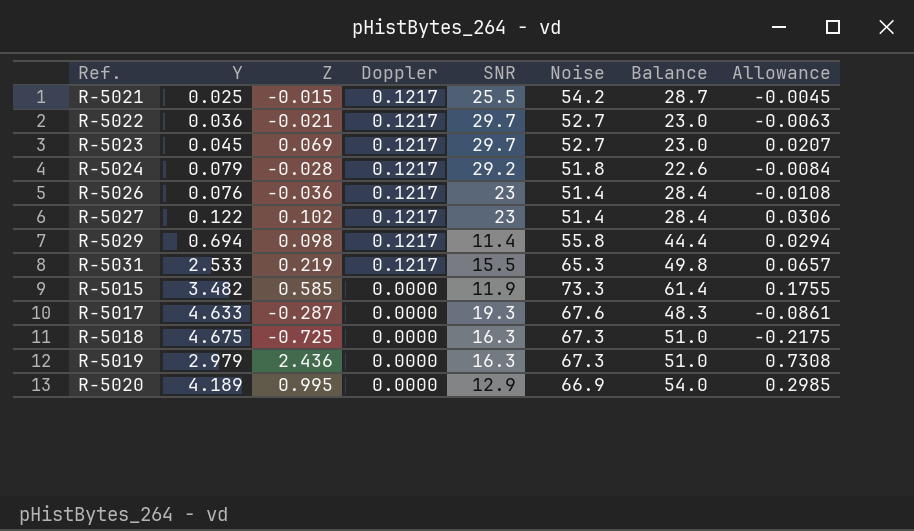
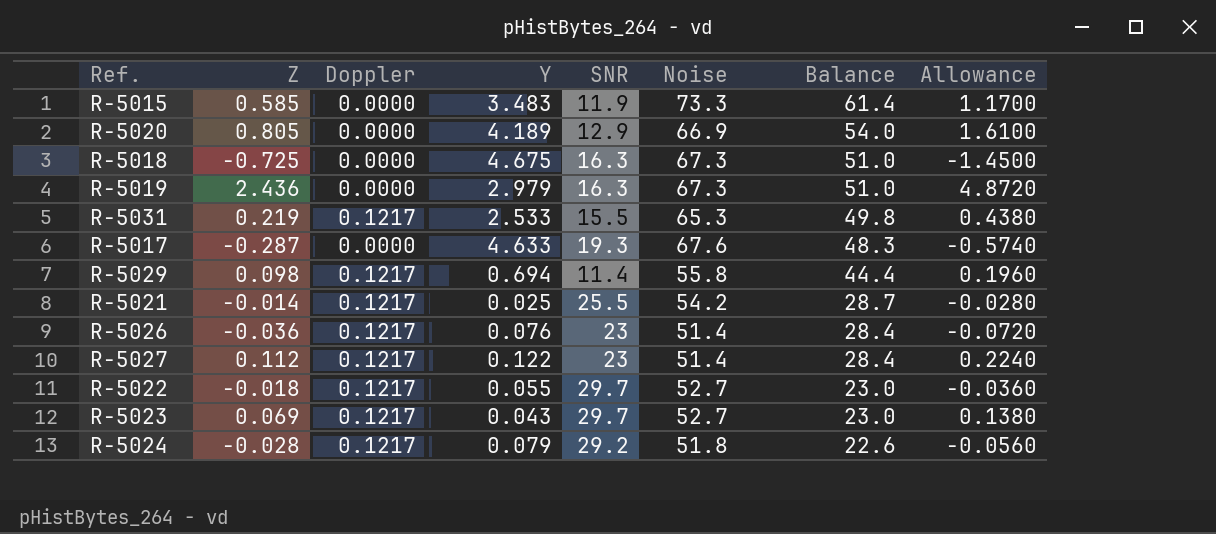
row order: Doppler descending -> Balance descending
column Y | position: 2 -> 4
column Allowance | formula: [Z] * 0.3 -> [Z] * 2
R-5015 | Y: 3.482 -> 3.483
R-5020 | Z: 0.995 -> 0.805
R-5021 | Z: -0.015 -> -0.014
R-5027 | Z: 0.102 -> 0.112
R-5022 | Z: -0.021 -> -0.018
R-5022 | Y: 0.036 -> 0.055
R-5023 | Y: 0.045 -> 0.043

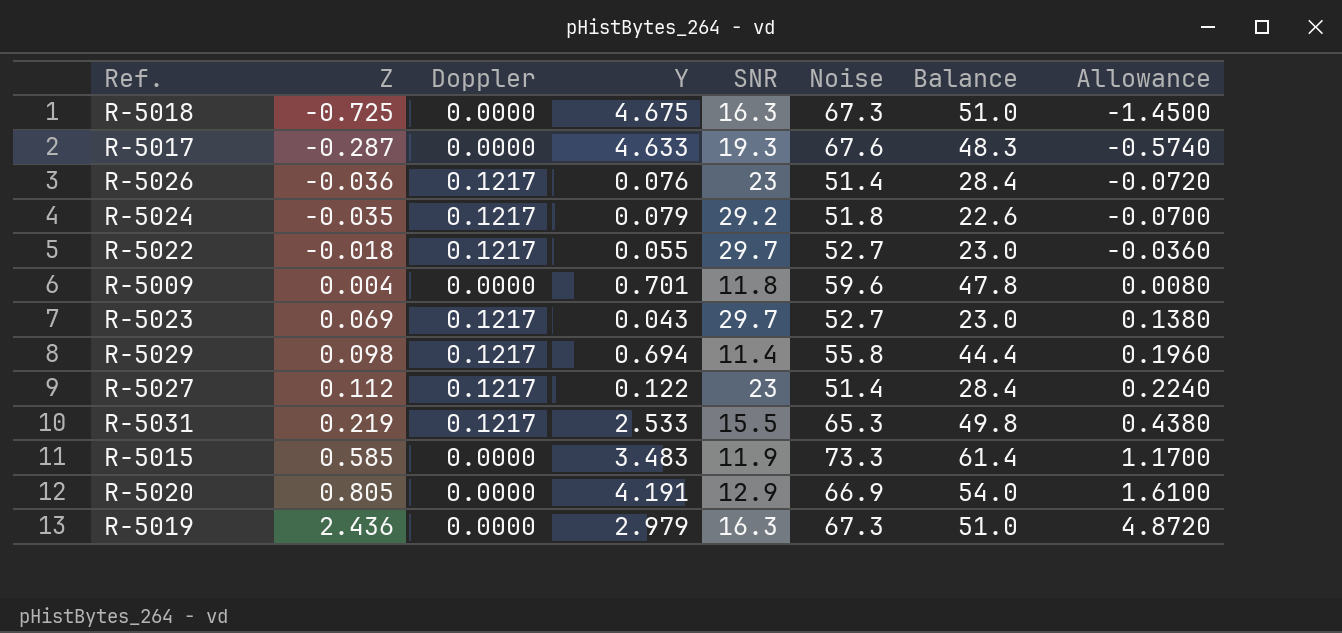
row order: Balance descending -> Z ascending
row R-5021: -0.014 | 0.1217 | 0.025 | 25.5 | 54.2 | 28.7 | -0.0280 -> none
R-5024 | Z: -0.028 -> -0.035
R-5024 | Allowance: -0.0560 -> -0.0700
row R-5009: none -> 0.004 | 0.0000 | 0.701 | 11.8 | 59.6 | 47.8 | 0.0080
R-5020 | Y: 4.189 -> 4.191

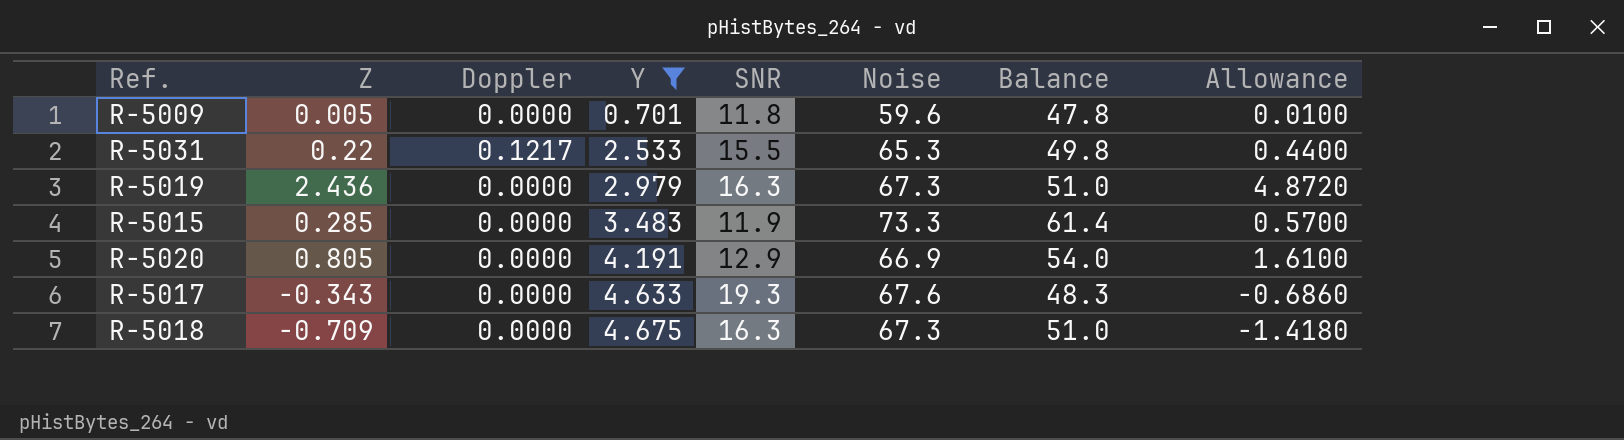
filter: none -> Y >= 0.701
row order: Z ascending -> Y ascending
R-5009 | Z: 0.004 -> 0.005
R-5009 | Allowance: 0.0080 -> 0.0100
R-5031 | Z: 0.219 -> 0.22
R-5031 | Allowance: 0.4380 -> 0.4400
R-5015 | Z: 0.585 -> 0.285
R-5015 | Allowance: 1.1700 -> 0.5700
R-5017 | Z: -0.287 -> -0.343
R-5017 | Allowance: -0.5740 -> -0.6860
R-5018 | Z: -0.725 -> -0.709
R-5018 | Allowance: -1.4500 -> -1.4180

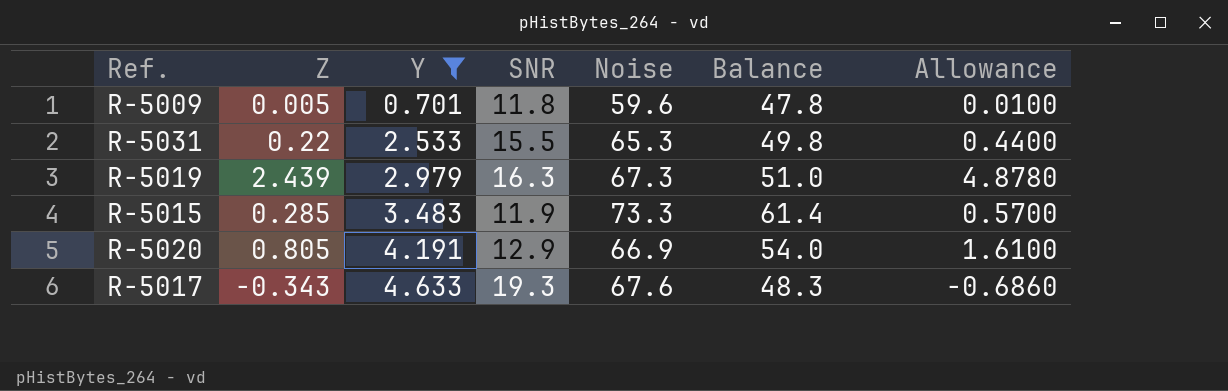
column Doppler | position: 3 -> none
row R-5018: -0.709 | 0.0000 | 4.675 | 16.3 | 67.3 | 51.0 | -1.4180 -> none
R-5019 | Z: 2.436 -> 2.439
R-5019 | Allowance: 4.8720 -> 4.8780

